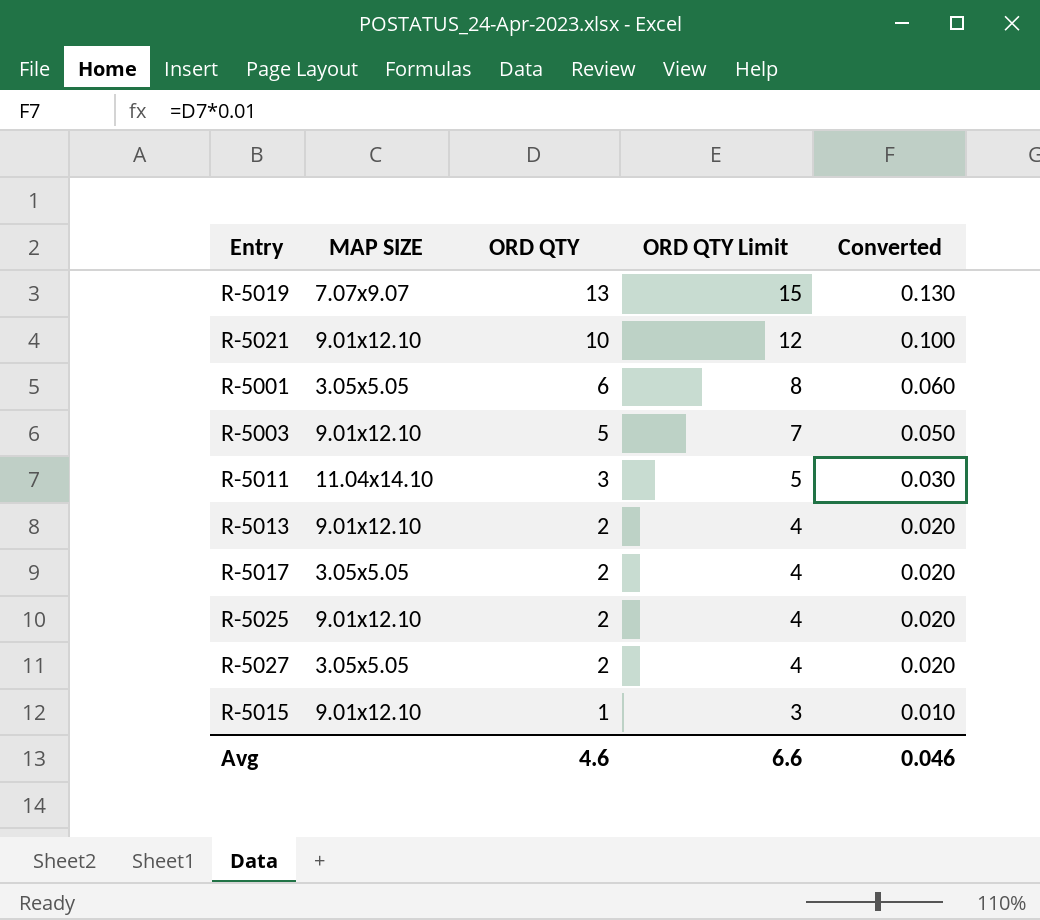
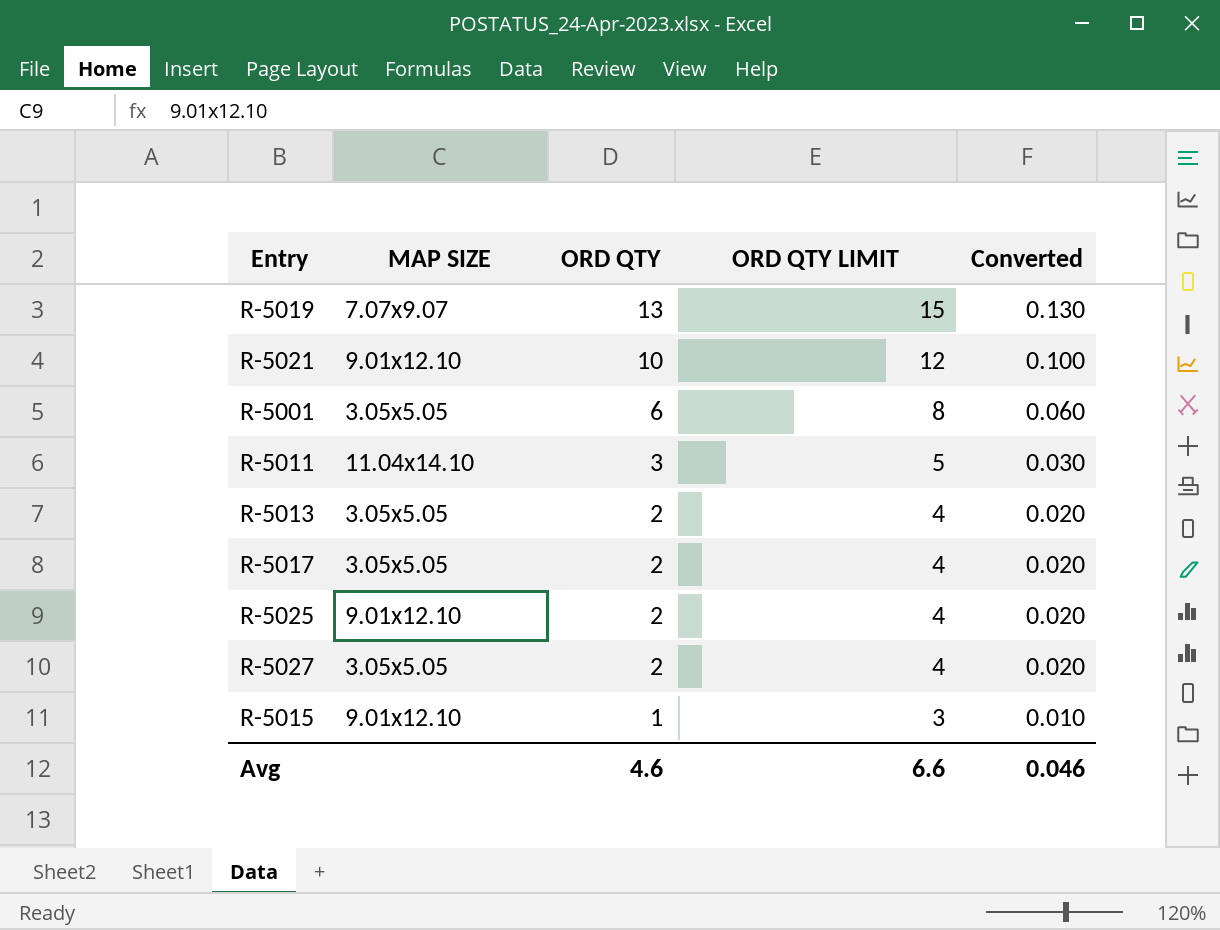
column name: ORD QTY Limit -> ORD QTY LIMIT
row R-5003: 9.01x12.10 | 5 | 7 | 0.050 -> none
R-5013 | MAP SIZE: 9.01x12.10 -> 3.05x5.05

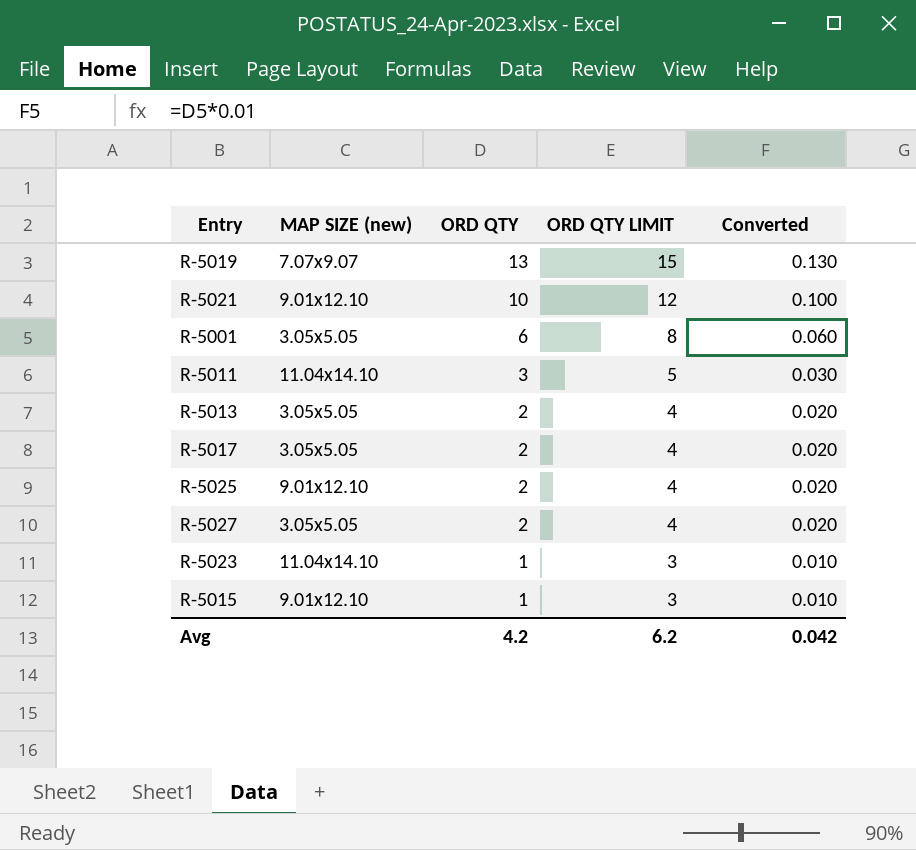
column name: MAP SIZE -> MAP SIZE (new)
row R-5023: none -> 11.04x14.10 | 1 | 3 | 0.010
Avg | ORD QTY: 4.6 -> 4.2
Avg | ORD QTY LIMIT: 6.6 -> 6.2
Avg | Converted: 0.046 -> 0.042

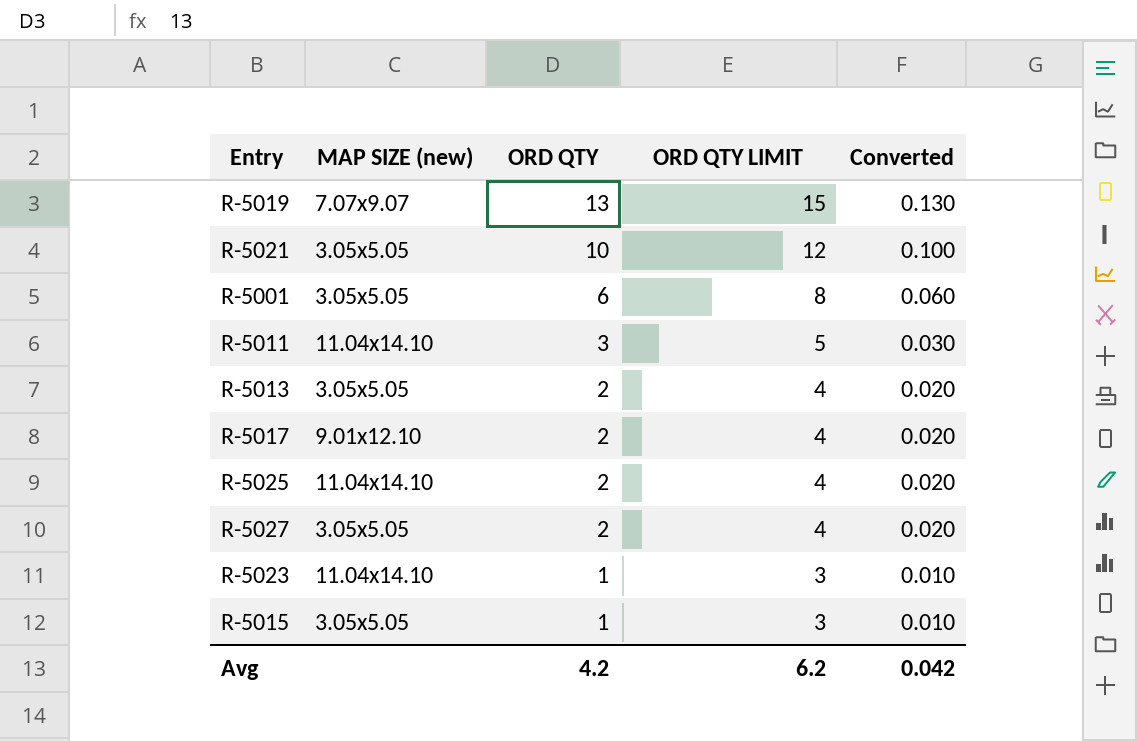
R-5021 | MAP SIZE (new): 9.01x12.10 -> 3.05x5.05
R-5017 | MAP SIZE (new): 3.05x5.05 -> 9.01x12.10
R-5025 | MAP SIZE (new): 9.01x12.10 -> 11.04x14.10
R-5015 | MAP SIZE (new): 9.01x12.10 -> 3.05x5.05

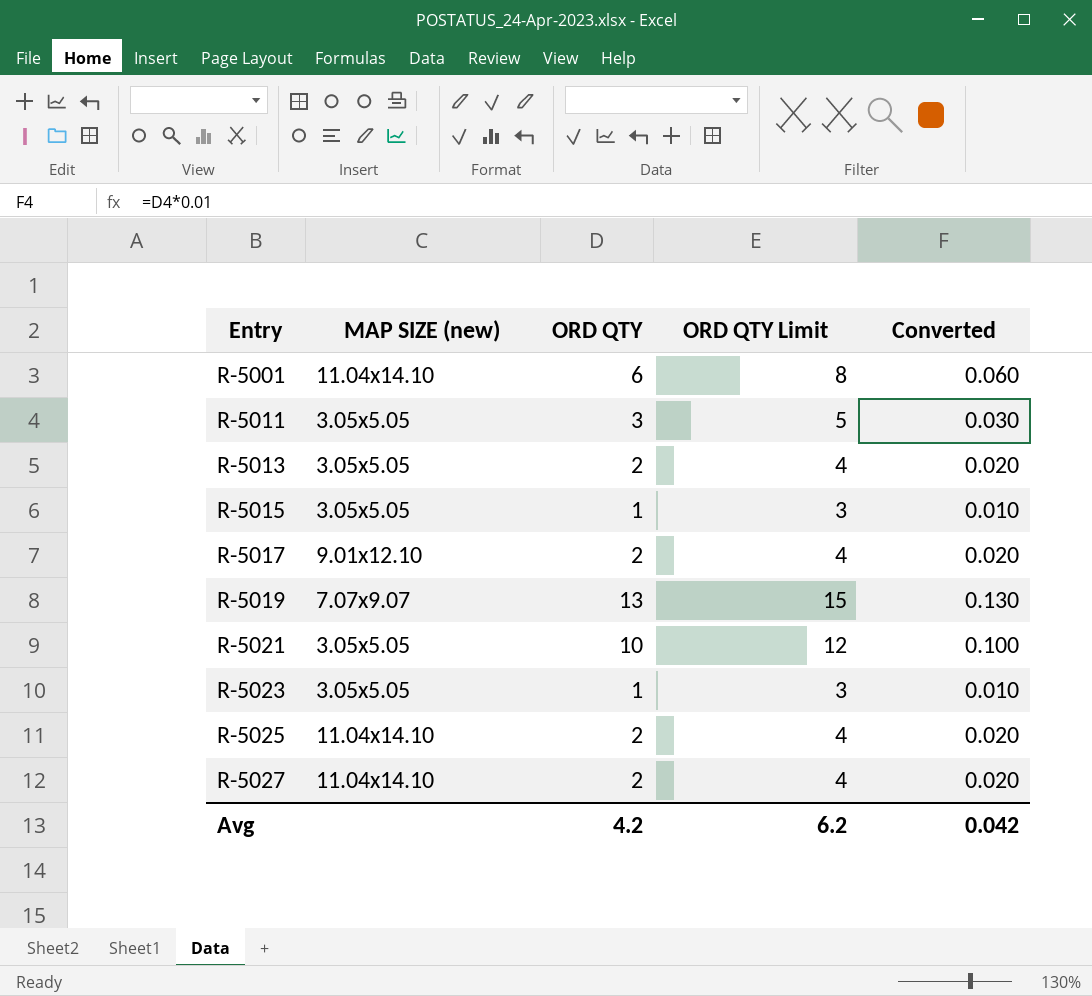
row order: ORD QTY descending -> Entry ascending
column name: ORD QTY LIMIT -> ORD QTY Limit
R-5001 | MAP SIZE (new): 3.05x5.05 -> 11.04x14.10
R-5011 | MAP SIZE (new): 11.04x14.10 -> 3.05x5.05
R-5023 | MAP SIZE (new): 11.04x14.10 -> 3.05x5.05
R-5027 | MAP SIZE (new): 3.05x5.05 -> 11.04x14.10

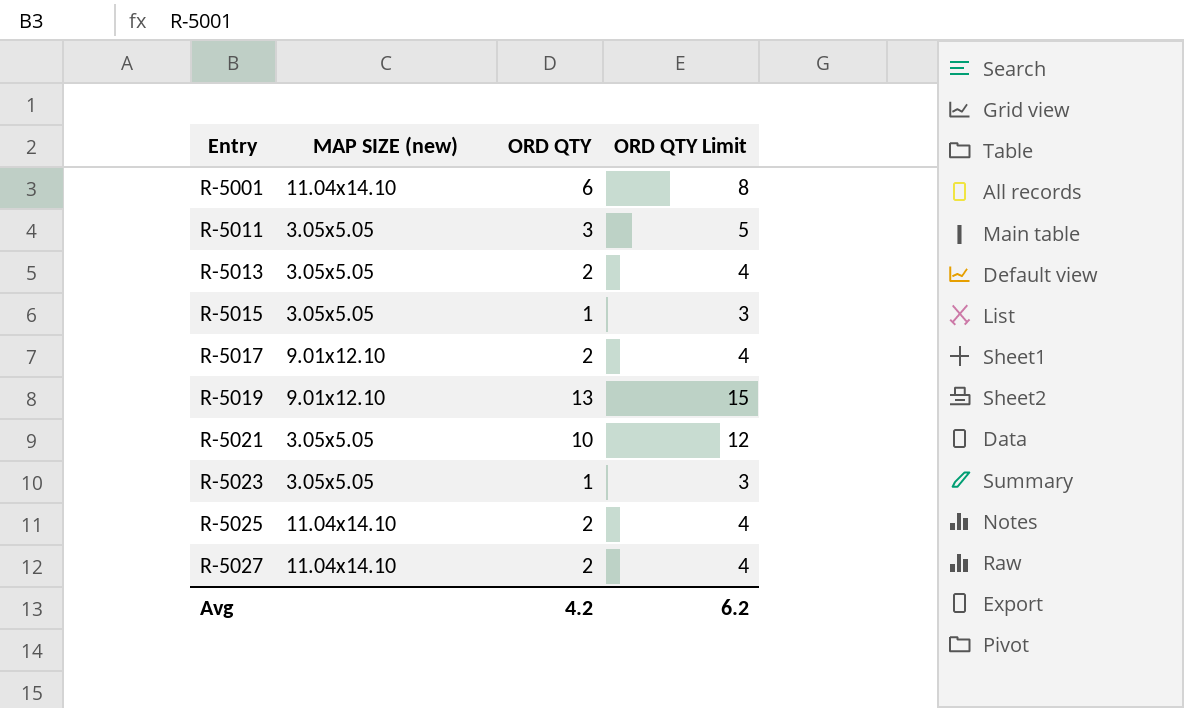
column Converted | formula: [ORD QTY] * 0.01 -> none
R-5019 | MAP SIZE (new): 7.07x9.07 -> 9.01x12.10

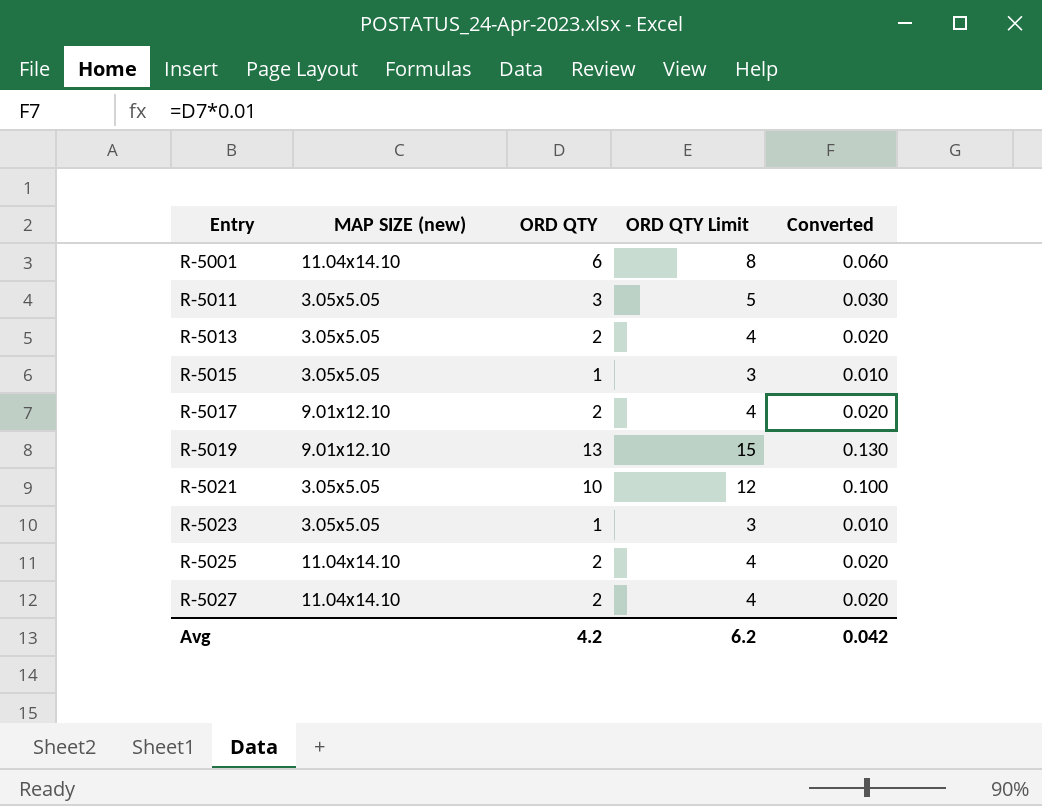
column Converted | formula: none -> [ORD QTY] * 0.01

